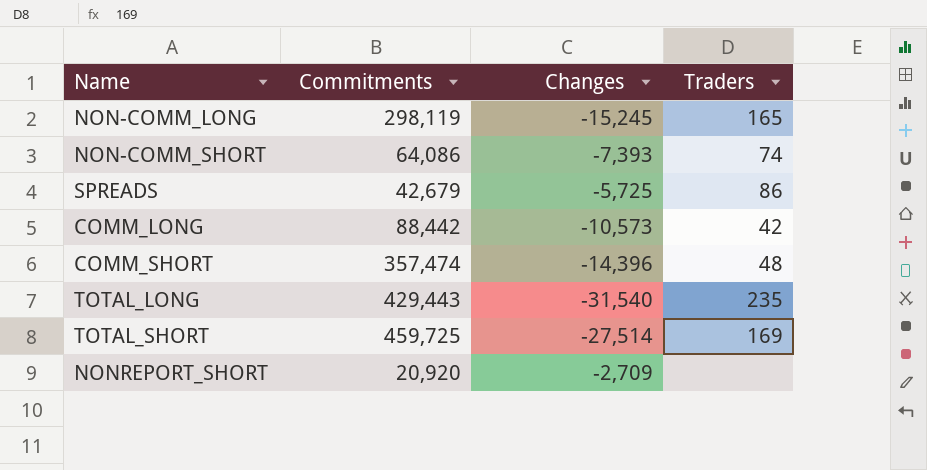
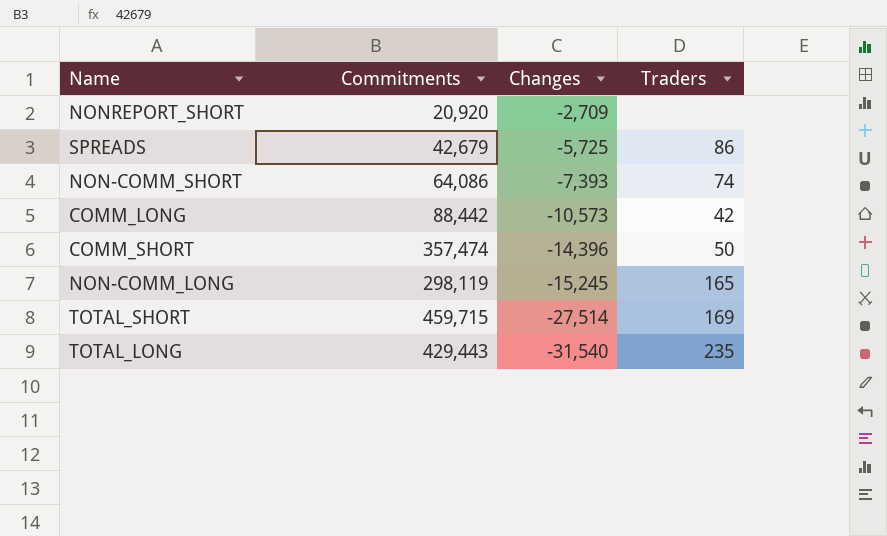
row order: none -> Changes descending
COMM_SHORT | Traders: 48 -> 50
TOTAL_SHORT | Commitments: 459,725 -> 459,715

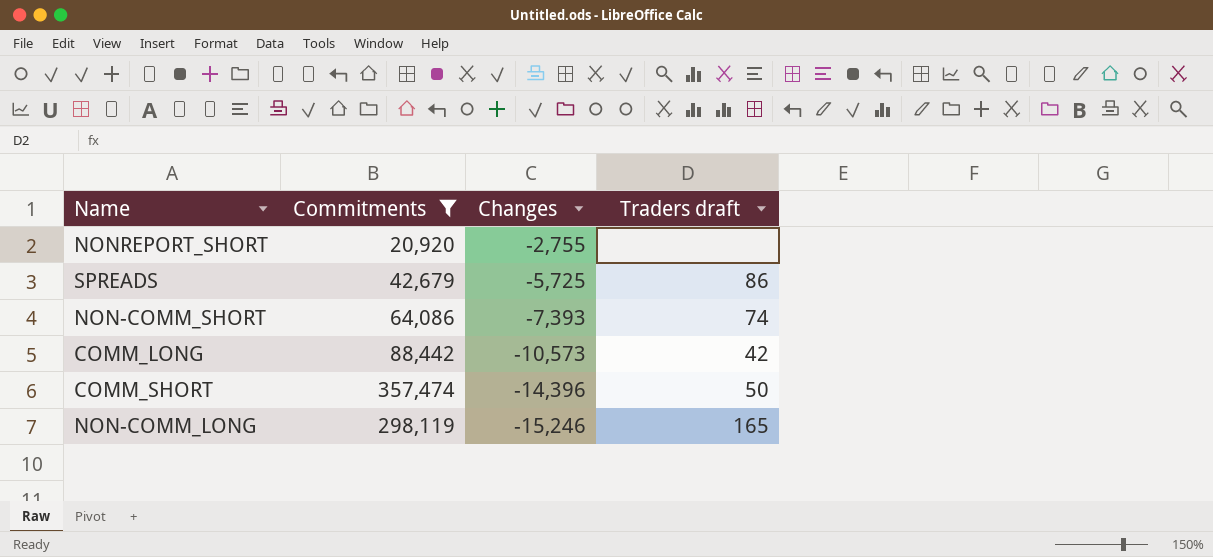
filter: none -> Commitments <= 357,474
column name: Traders -> Traders draft
NONREPORT_SHORT | Changes: -2,709 -> -2,755
NON-COMM_LONG | Changes: -15,245 -> -15,246

